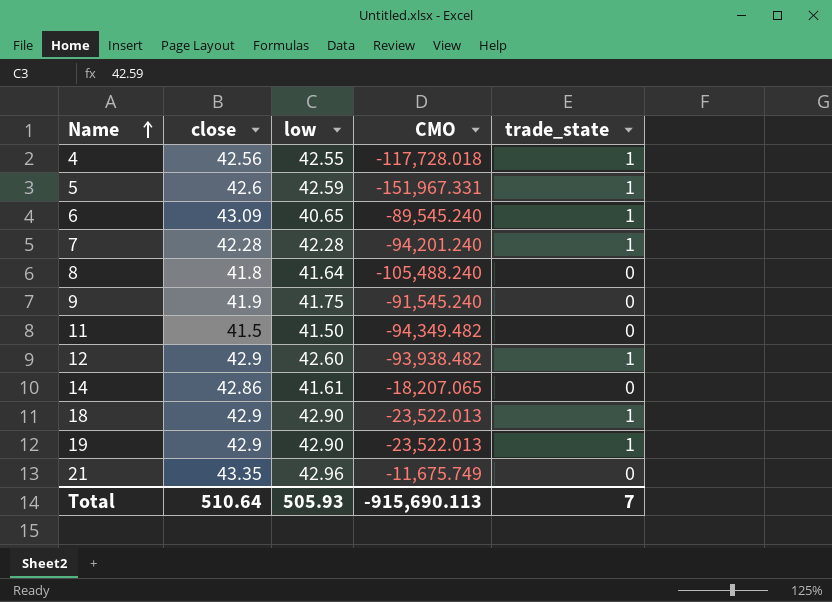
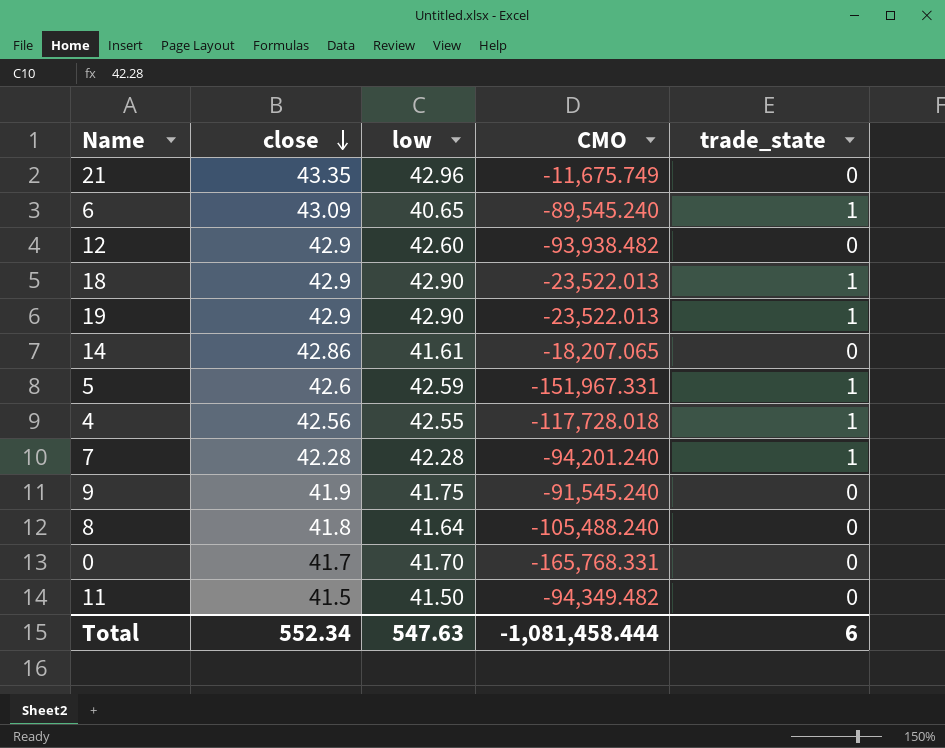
row order: Name ascending -> close descending
12 | trade_state: 1 -> 0
row 0: none -> 41.7 | 41.70 | -165,768.331 | 0
Total | close: 510.64 -> 552.34
Total | low: 505.93 -> 547.63
Total | CMO: -915,690.113 -> -1,081,458.444
Total | trade_state: 7 -> 6

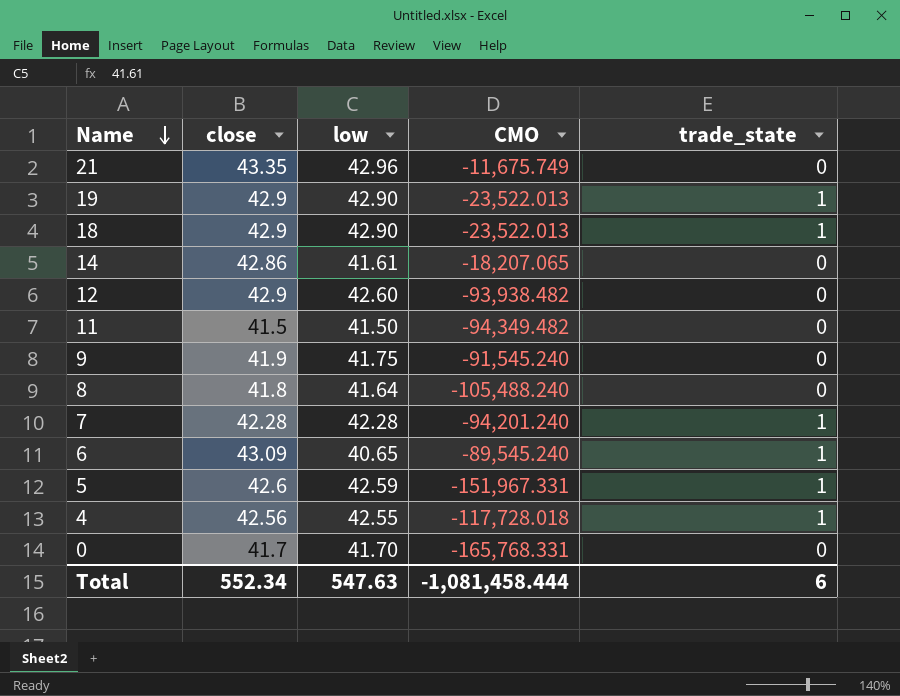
row order: close descending -> Name descending

